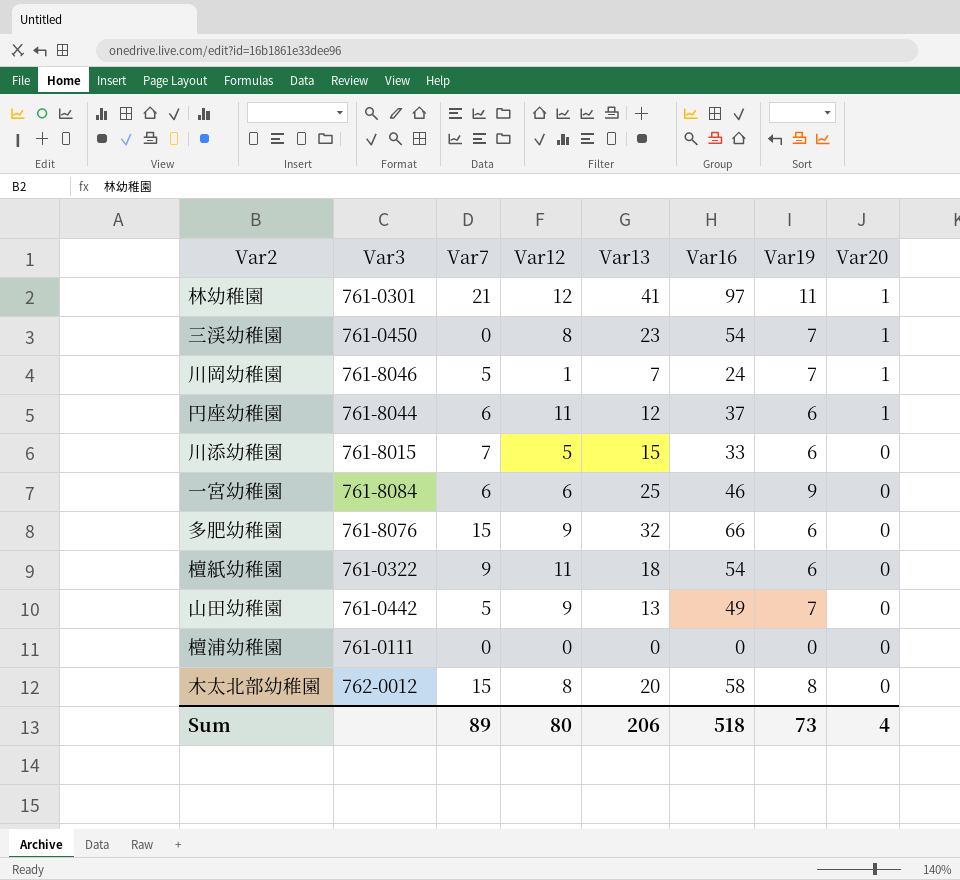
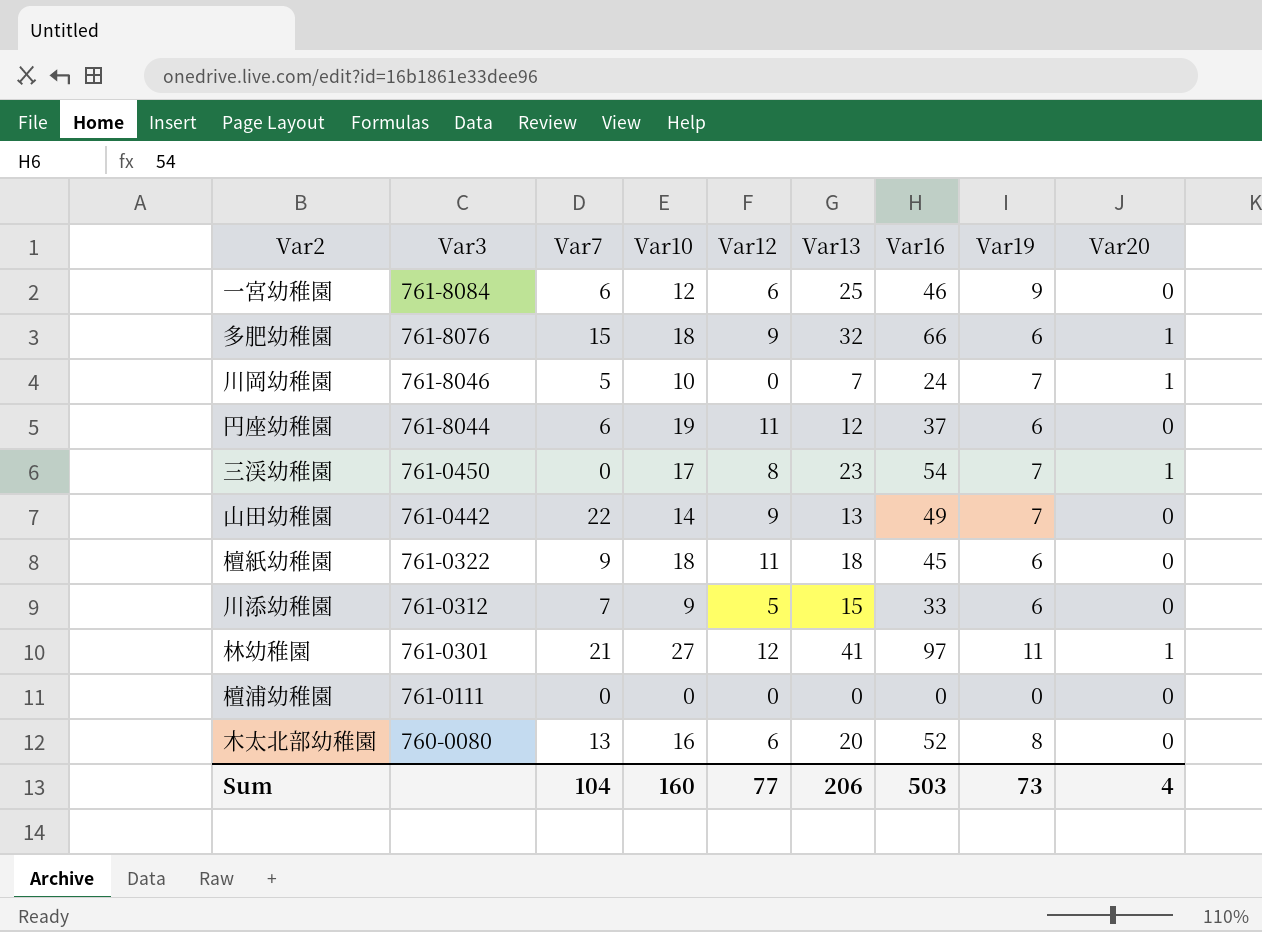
row order: Var20 descending -> Var3 descending
column Var10 | position: none -> 4
多肥幼稚園 | Var20: 0 -> 1
川岡幼稚園 | Var12: 1 -> 0
円座幼稚園 | Var20: 1 -> 0
山田幼稚園 | Var7: 5 -> 22
檀紙幼稚園 | Var16: 54 -> 45
川添幼稚園 | Var3: 761-8015 -> 761-0312
木太北部幼稚園 | Var3: 762-0012 -> 760-0080
木太北部幼稚園 | Var7: 15 -> 13
木太北部幼稚園 | Var12: 8 -> 6
木太北部幼稚園 | Var16: 58 -> 52
Sum | Var7: 89 -> 104
Sum | Var12: 80 -> 77
Sum | Var16: 518 -> 503

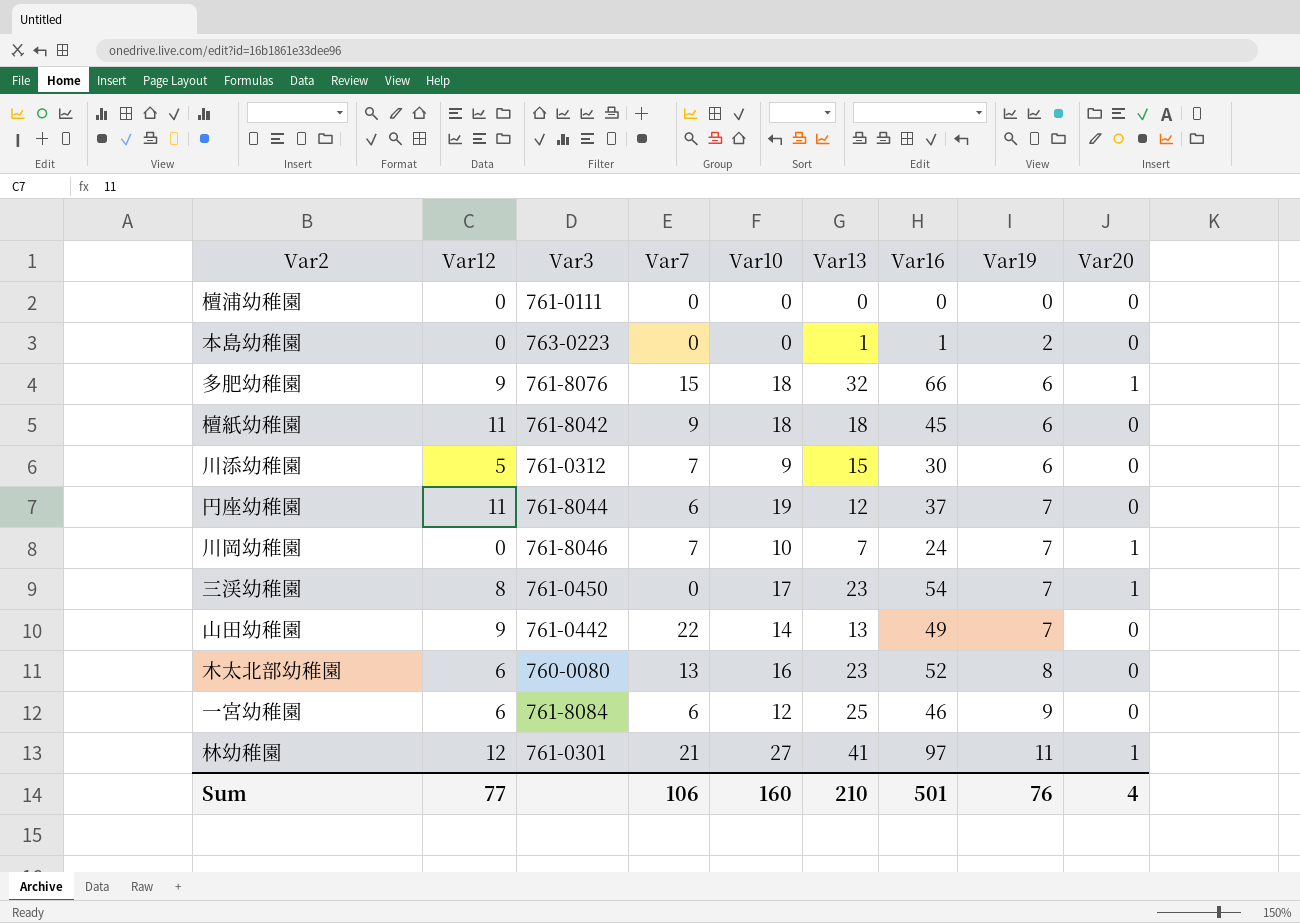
row order: Var3 descending -> Var19 ascending
column Var12 | position: 5 -> 2
row 本島幼稚園: none -> 0 | 763-0223 | 0 | 0 | 1 | 1 | 2 | 0
檀紙幼稚園 | Var3: 761-0322 -> 761-8042
川添幼稚園 | Var16: 33 -> 30
円座幼稚園 | Var19: 6 -> 7
川岡幼稚園 | Var7: 5 -> 7
木太北部幼稚園 | Var13: 20 -> 23
Sum | Var7: 104 -> 106
Sum | Var13: 206 -> 210
Sum | Var16: 503 -> 501
Sum | Var19: 73 -> 76

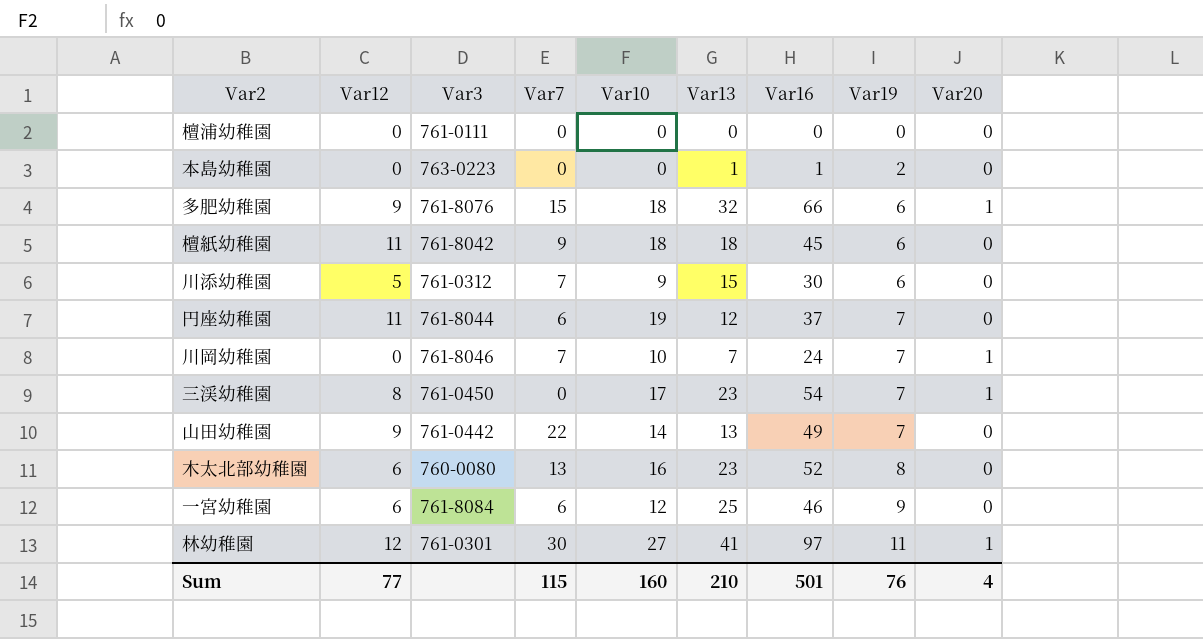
林幼稚園 | Var7: 21 -> 30
Sum | Var7: 106 -> 115

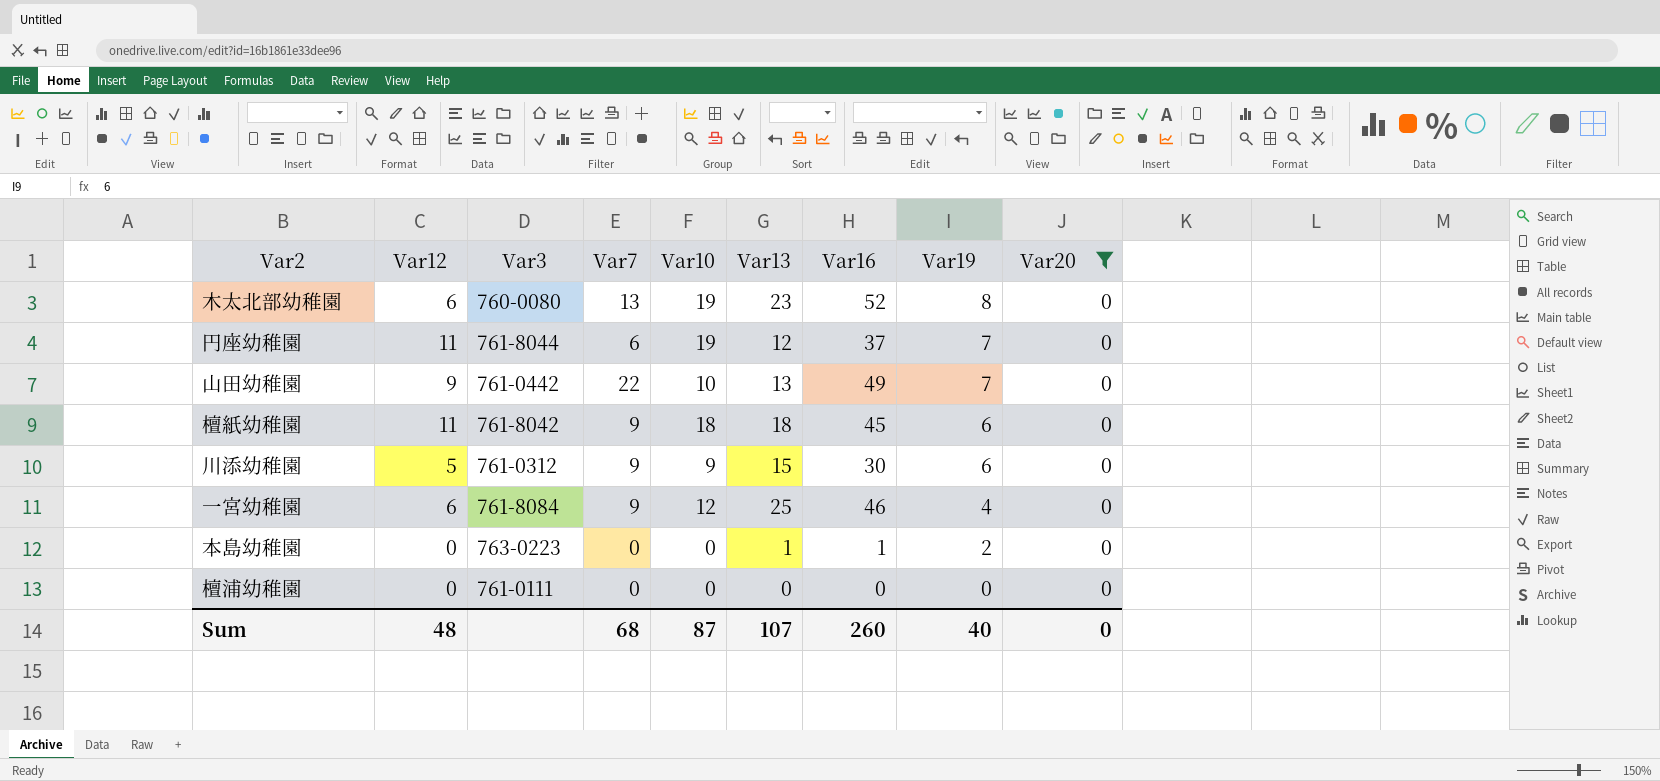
filter: none -> Var20 = 0
row order: Var19 ascending -> Var19 descending
木太北部幼稚園 | Var10: 16 -> 19
山田幼稚園 | Var10: 14 -> 10
川添幼稚園 | Var7: 7 -> 9
一宮幼稚園 | Var7: 6 -> 9
一宮幼稚園 | Var19: 9 -> 4
Sum | Var12: 77 -> 48
Sum | Var7: 115 -> 68
Sum | Var10: 160 -> 87
Sum | Var13: 210 -> 107
Sum | Var16: 501 -> 260
Sum | Var19: 76 -> 40
Sum | Var20: 4 -> 0

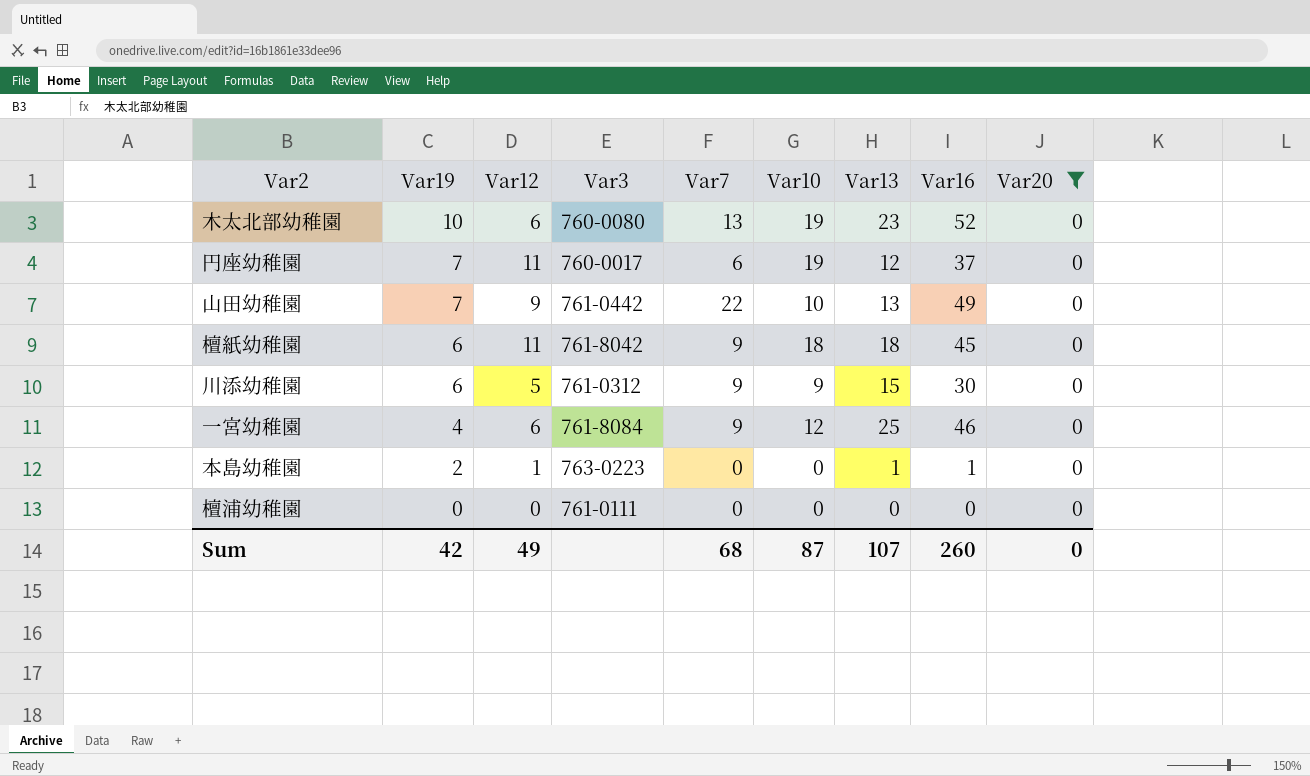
column Var19 | position: 8 -> 2
木太北部幼稚園 | Var19: 8 -> 10
円座幼稚園 | Var3: 761-8044 -> 760-0017
本島幼稚園 | Var12: 0 -> 1
Sum | Var19: 40 -> 42
Sum | Var12: 48 -> 49

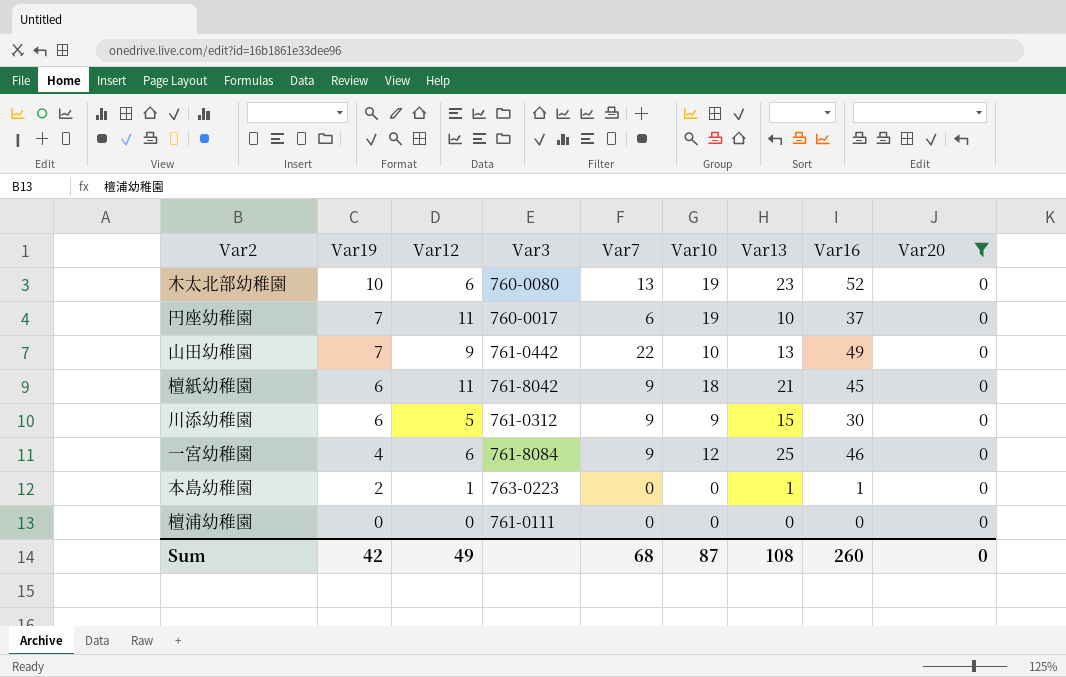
円座幼稚園 | Var13: 12 -> 10
檀紙幼稚園 | Var13: 18 -> 21
Sum | Var13: 107 -> 108

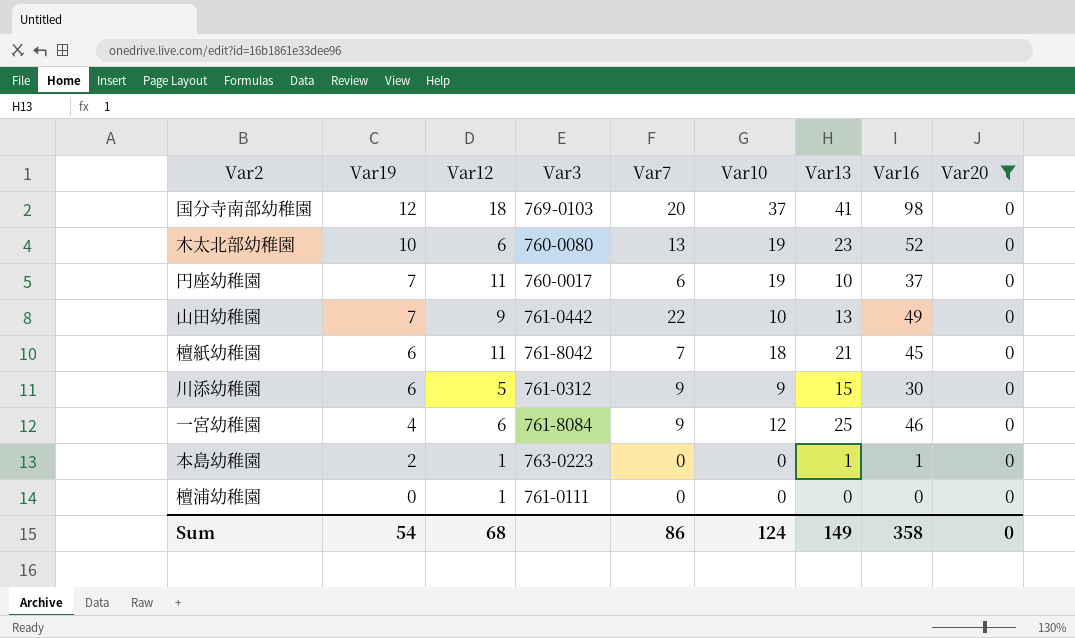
row 国分寺南部幼稚園: none -> 12 | 18 | 769-0103 | 20 | 37 | 41 | 98 | 0
檀紙幼稚園 | Var7: 9 -> 7
檀浦幼稚園 | Var12: 0 -> 1
Sum | Var19: 42 -> 54
Sum | Var12: 49 -> 68
Sum | Var7: 68 -> 86
Sum | Var10: 87 -> 124
Sum | Var13: 108 -> 149
Sum | Var16: 260 -> 358

